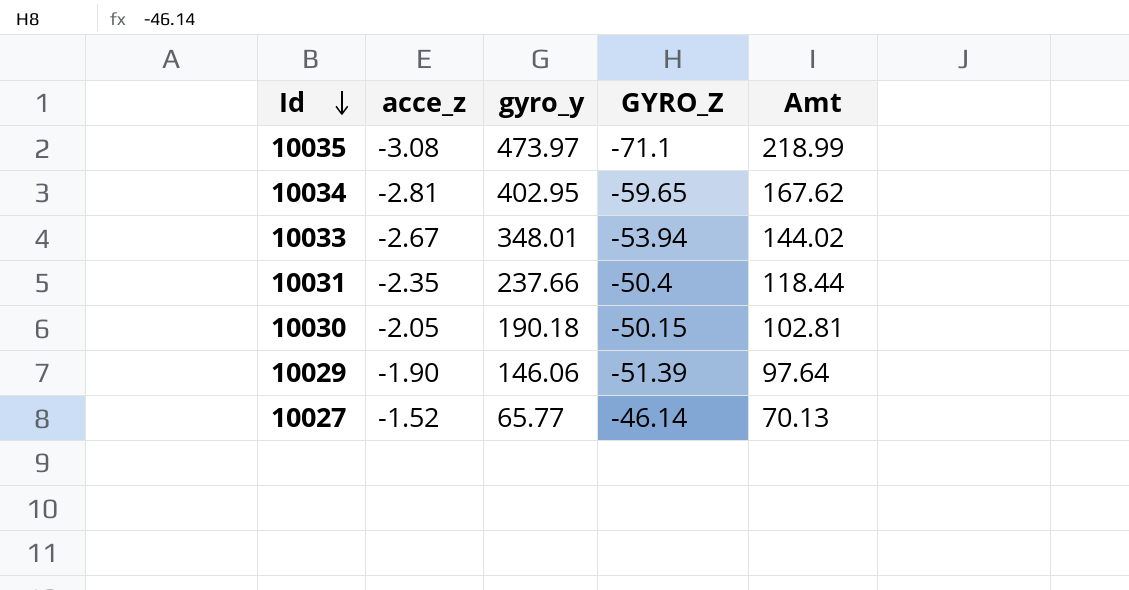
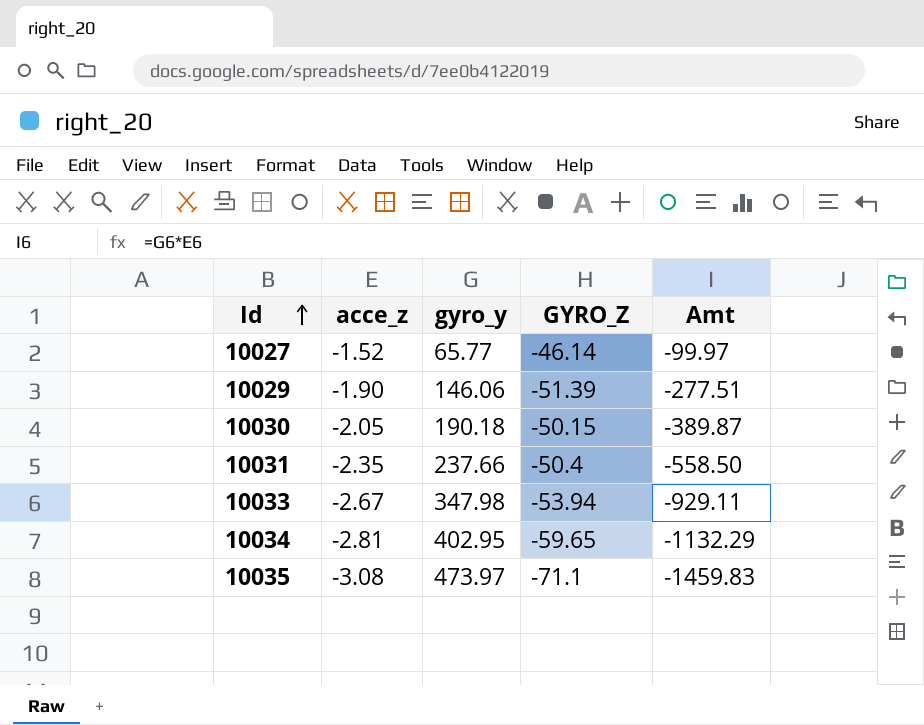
row order: Id descending -> Id ascending
column Amt | formula: [acce_z] * [GYRO_Z] -> [acce_z] * [gyro_y]
10033 | gyro_y: 348.01 -> 347.98

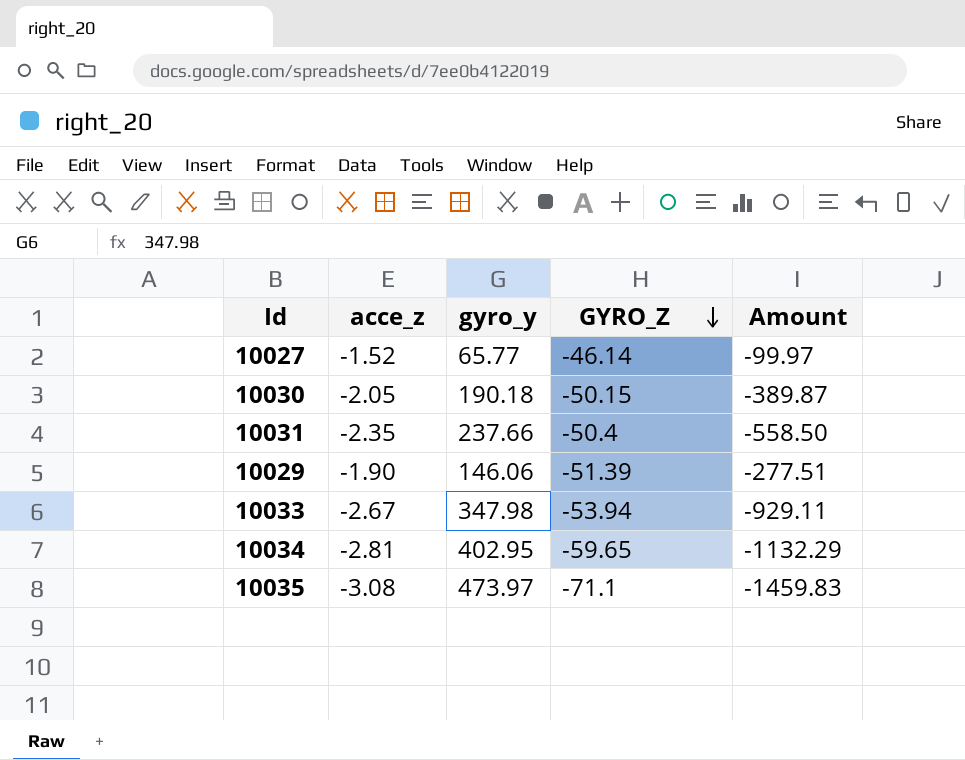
row order: Id ascending -> GYRO_Z descending
column name: Amt -> Amount

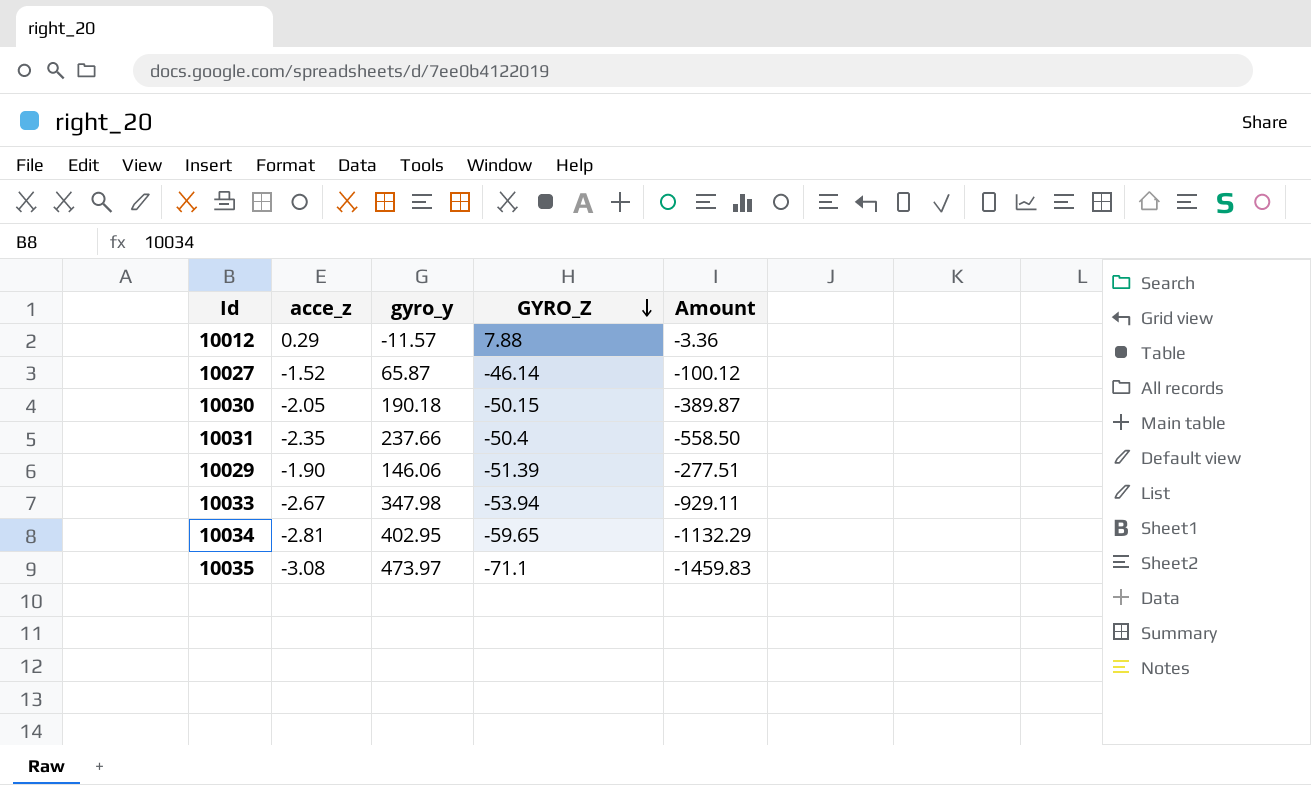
row 10012: none -> 0.29 | -11.57 | 7.88 | -3.36
10027 | gyro_y: 65.77 -> 65.87
10027 | Amount: -99.97 -> -100.12

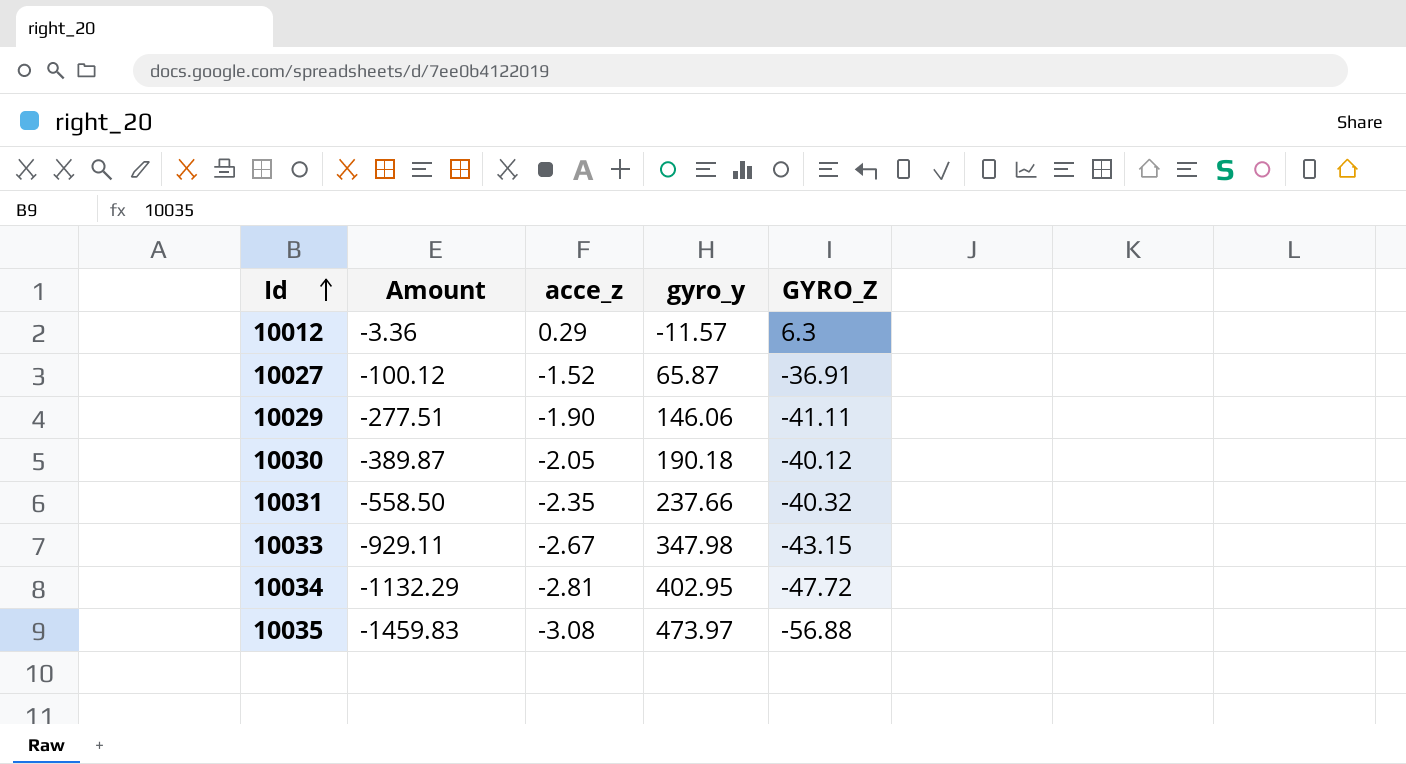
row order: GYRO_Z descending -> Id ascending
column Amount | position: 5 -> 2
10012 | GYRO_Z: 7.88 -> 6.3
10027 | GYRO_Z: -46.14 -> -36.91
10029 | GYRO_Z: -51.39 -> -41.11
10030 | GYRO_Z: -50.15 -> -40.12
10031 | GYRO_Z: -50.4 -> -40.32
10033 | GYRO_Z: -53.94 -> -43.15
10034 | GYRO_Z: -59.65 -> -47.72
10035 | GYRO_Z: -71.1 -> -56.88

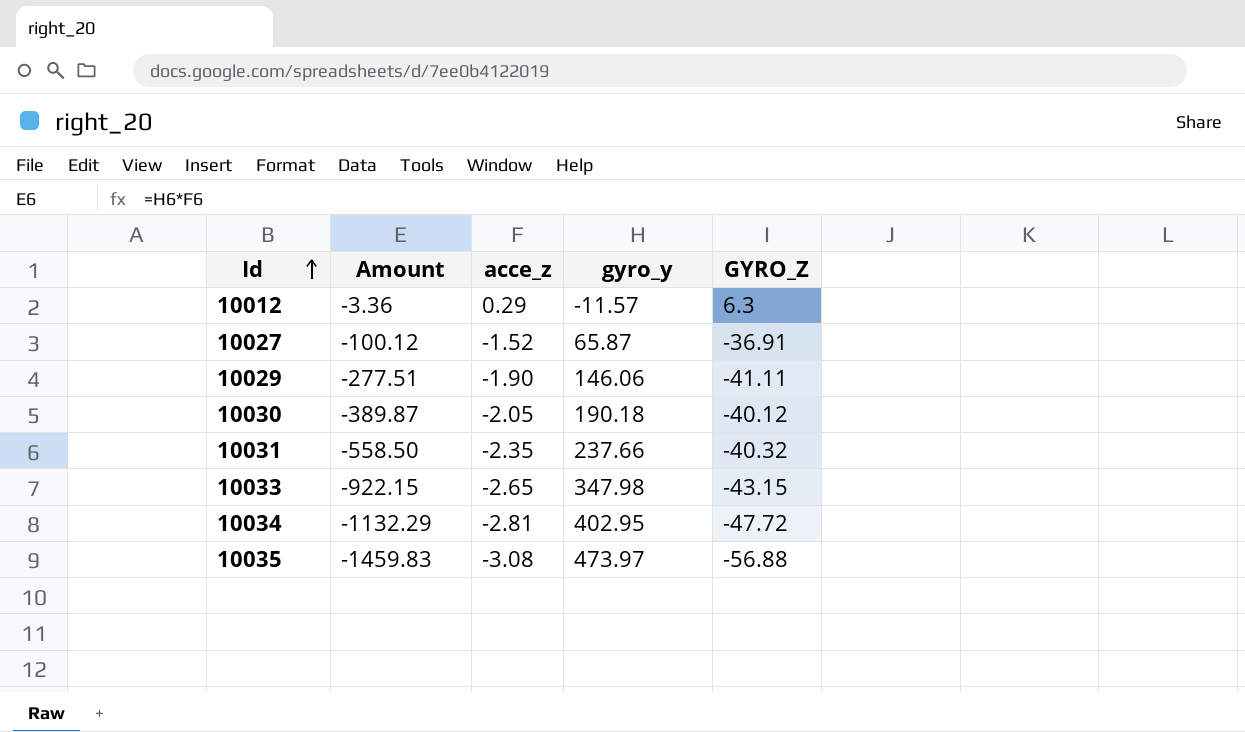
10033 | Amount: -929.11 -> -922.15
10033 | acce_z: -2.67 -> -2.65

